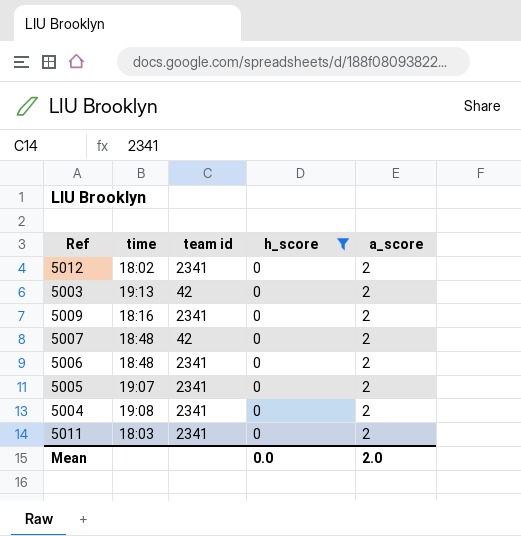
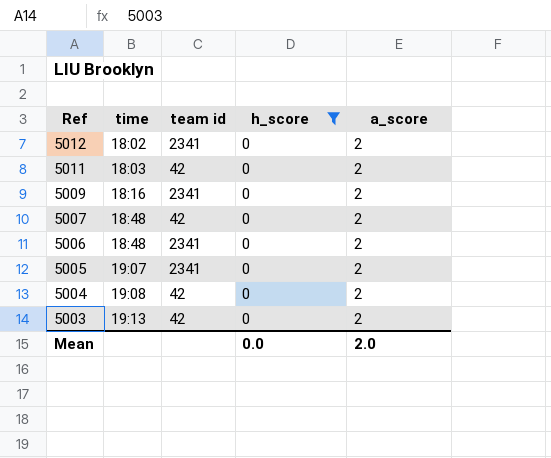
row order: none -> Ref descending
5011 | team id: 2341 -> 42
5004 | team id: 2341 -> 42

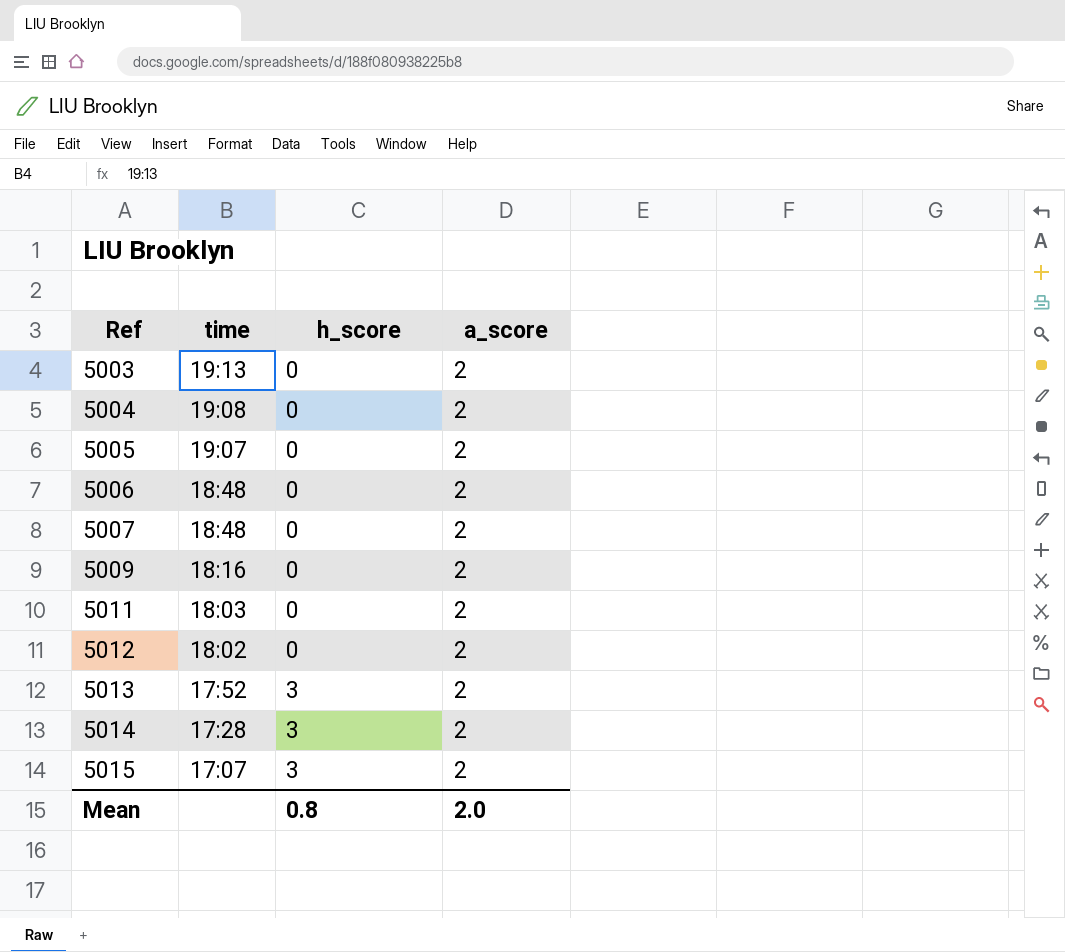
filter: h_score = 0 -> none
row order: Ref descending -> Ref ascending
column team id | position: 3 -> none
Mean | h_score: 0.0 -> 0.8

